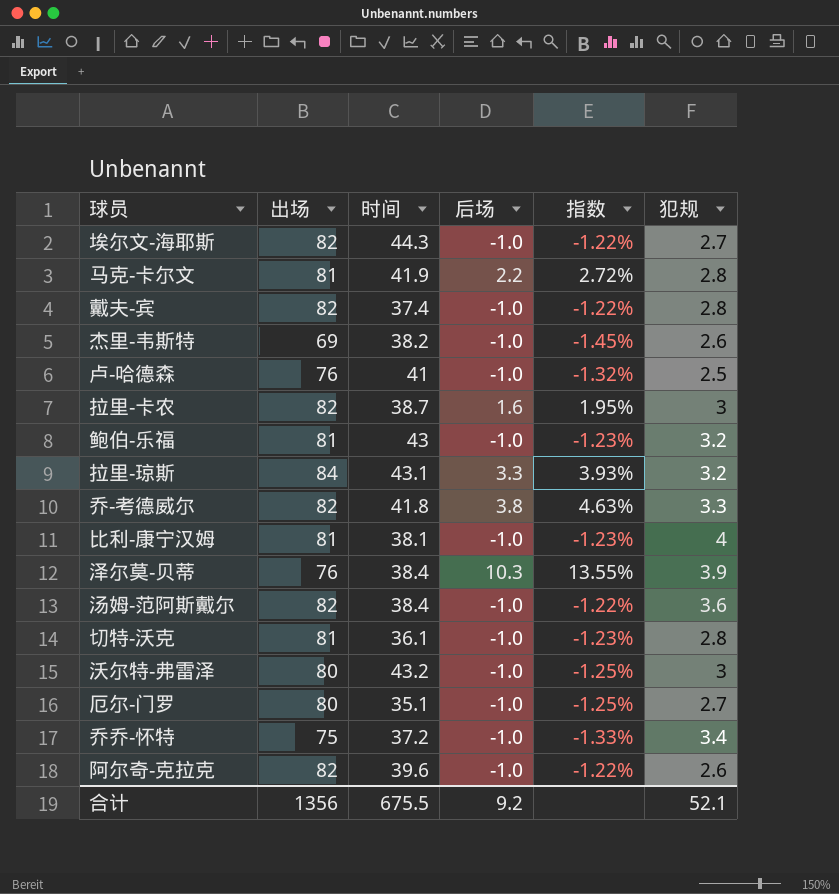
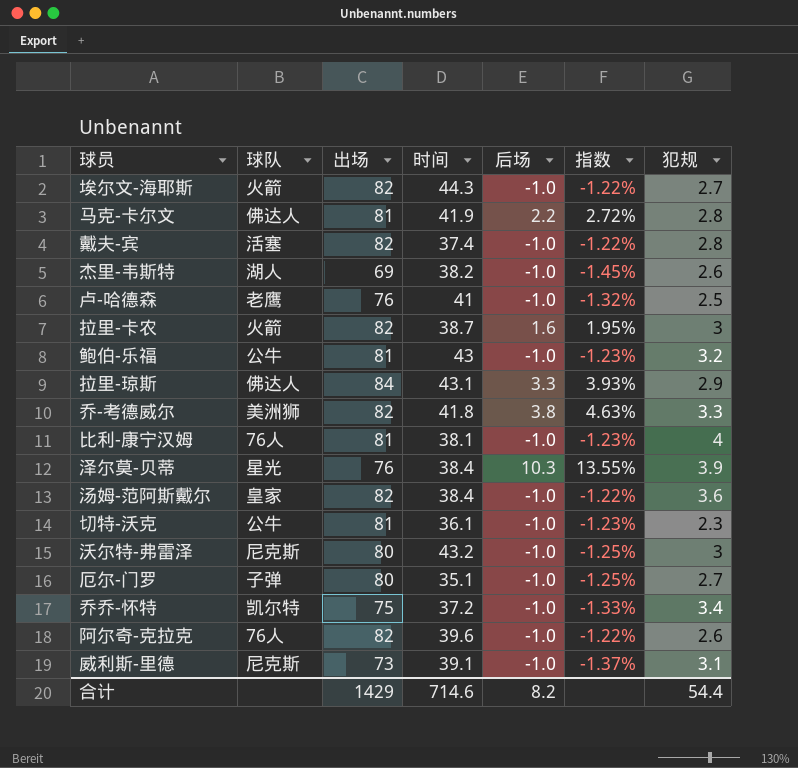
column 球队 | position: none -> 2
拉里-琼斯 | 犯规: 3.2 -> 2.9
切特-沃克 | 犯规: 2.8 -> 2.3
row 威利斯-里德: none -> 尼克斯 | 73 | 39.1 | -1.0 | -1.37% | 3.1
合计 | 出场: 1356 -> 1429
合计 | 时间: 675.5 -> 714.6
合计 | 后场: 9.2 -> 8.2
合计 | 犯规: 52.1 -> 54.4

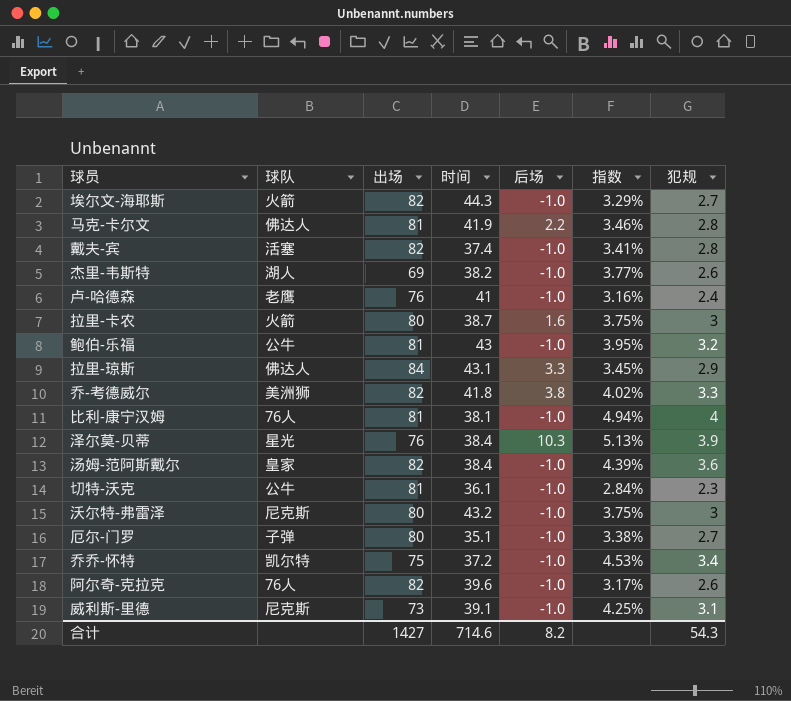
column 指数 | formula: [后场] / [出场] -> [犯规] / [出场]
卢-哈德森 | 犯规: 2.5 -> 2.4
拉里-卡农 | 出场: 82 -> 80
合计 | 出场: 1429 -> 1427
合计 | 犯规: 54.4 -> 54.3

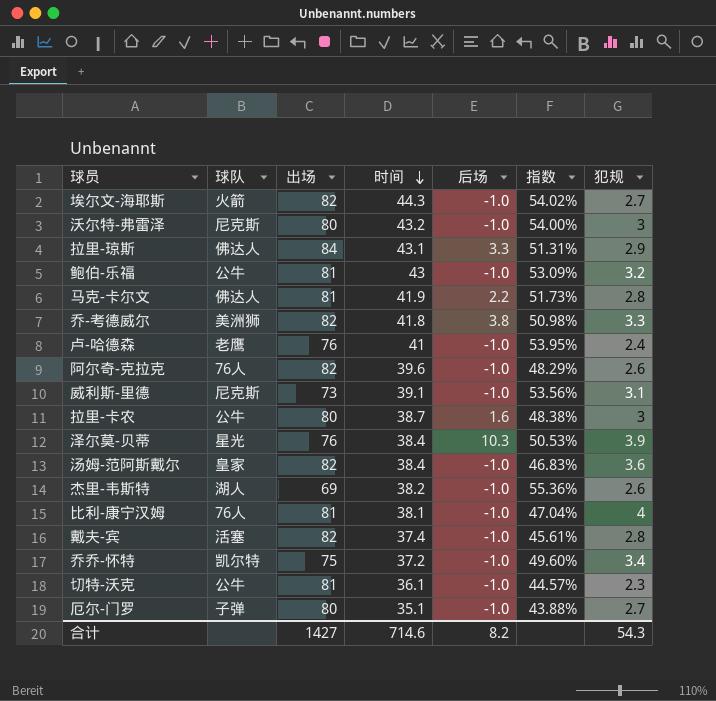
row order: none -> 时间 descending
column 指数 | formula: [犯规] / [出场] -> [时间] / [出场]
拉里-卡农 | 球队: 火箭 -> 公牛

